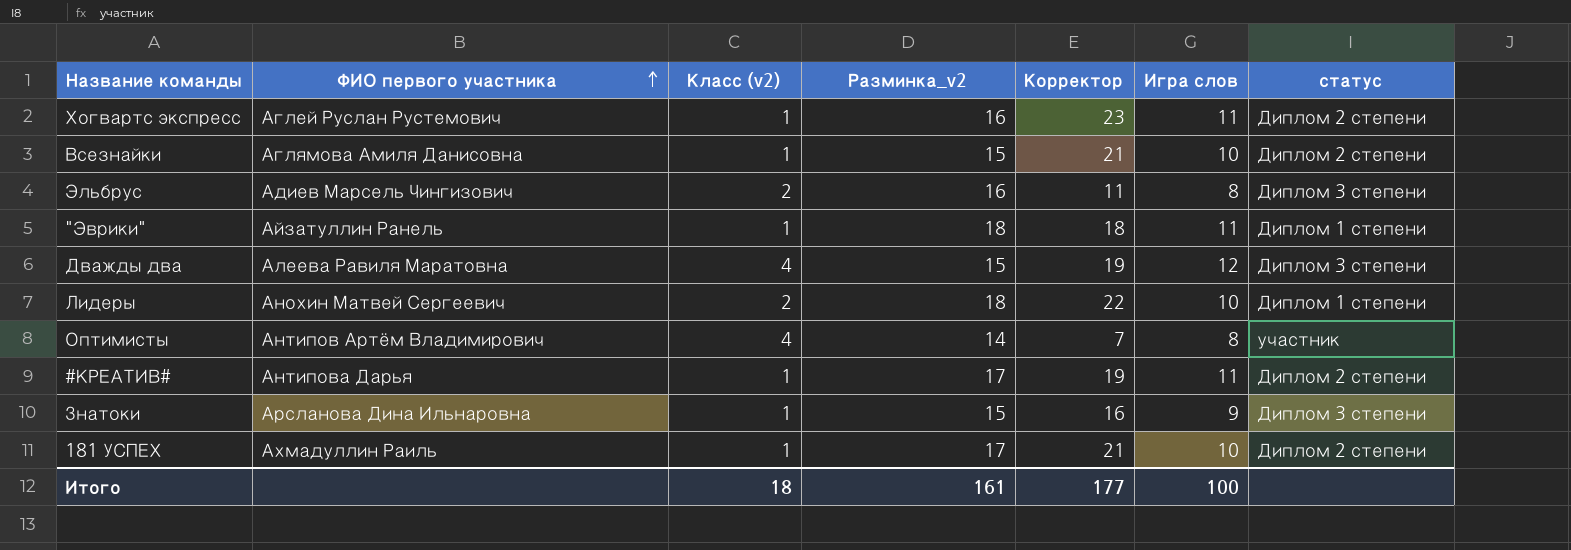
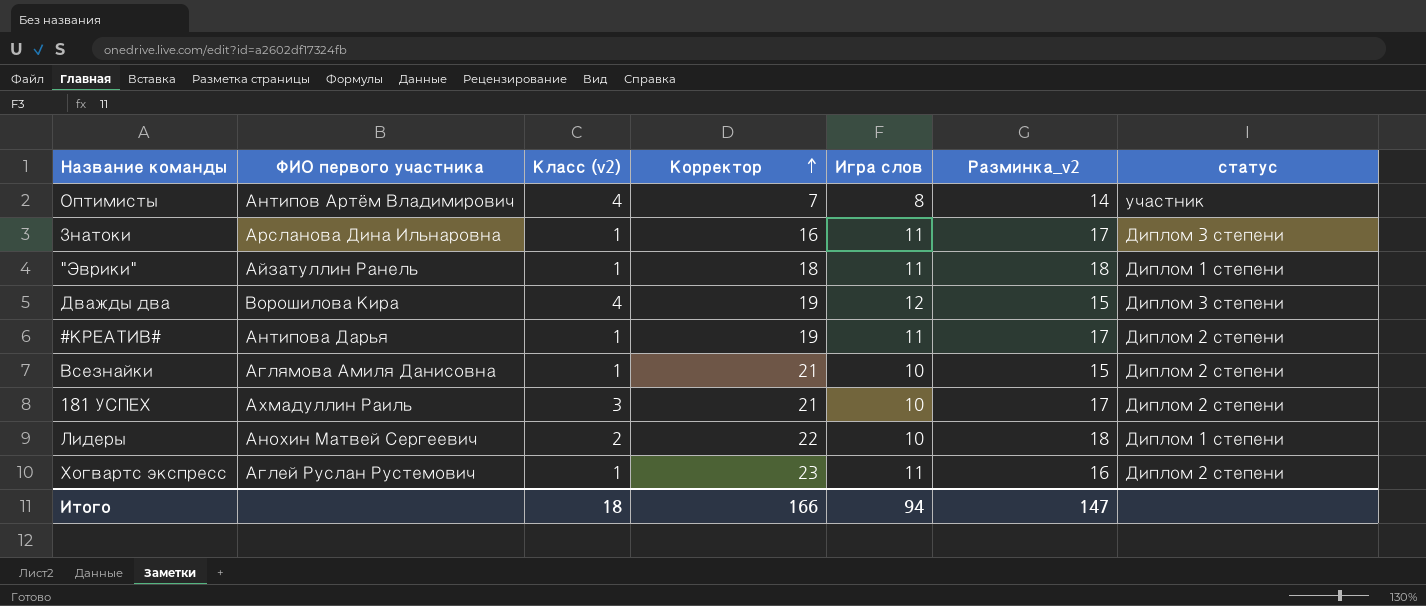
row order: ФИО первого участника ascending -> Корректор ascending
column Разминка_v2 | position: 4 -> 6
row Эльбрус: Адиев Марсель Чингизович | 2 | 16 | 11 | 8 | Диплом 3 степени -> none
Знатоки | Игра слов: 9 -> 11
Знатоки | Разминка_v2: 15 -> 17
Дважды два | ФИО первого участника: Алеева Равиля Маратовна -> Ворошилова Кира
181 УСПЕХ | Класс (v2): 1 -> 3
Итого | Корректор: 177 -> 166
Итого | Игра слов: 100 -> 94
Итого | Разминка_v2: 161 -> 147

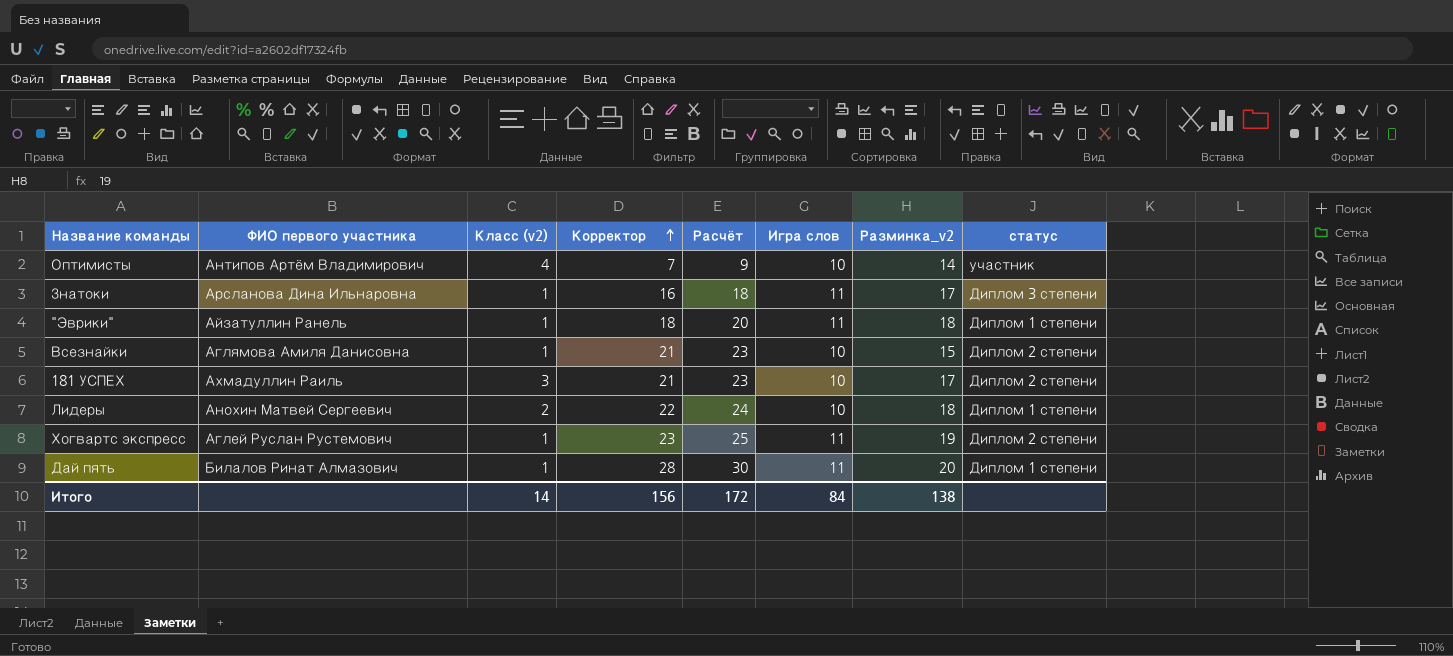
column Расчёт | formula: none -> [Корректор] + 2
row Дважды два: Ворошилова Кира | 4 | 19 | 12 | 15 | Диплом 3 степени -> none
row #КРЕАТИВ#: Антипова Дарья | 1 | 19 | 11 | 17 | Диплом 2 степени -> none
Оптимисты | Игра слов: 8 -> 10
Хогвартс экспресс | Разминка_v2: 16 -> 19
row Дай пять: none -> Билалов Ринат Алмазович | 1 | 28 | 30 | 11 | 20 | Диплом 1 степени
Итого | Класс (v2): 18 -> 14
Итого | Корректор: 166 -> 156
Итого | Игра слов: 94 -> 84
Итого | Разминка_v2: 147 -> 138

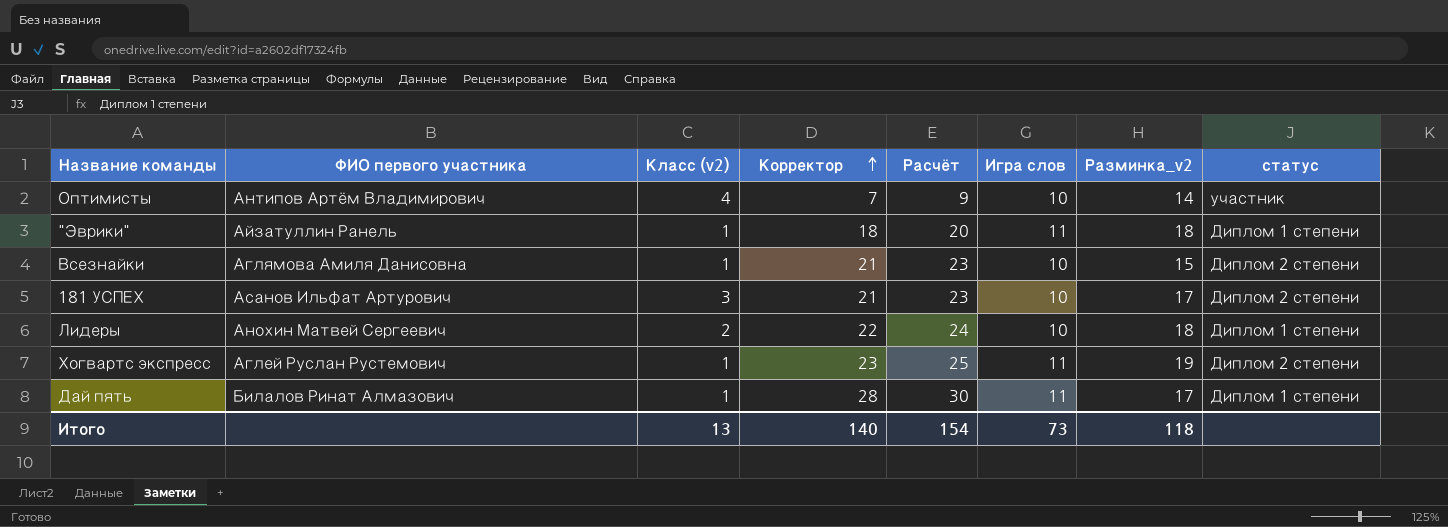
row Знатоки: Арсланова Дина Ильнаровна | 1 | 16 | 18 | 11 | 17 | Диплом 3 степени -> none
181 УСПЕХ | ФИО первого участника: Ахмадуллин Раиль -> Асанов Ильфат Артурович
Дай пять | Разминка_v2: 20 -> 17
Итого | Класс (v2): 14 -> 13
Итого | Корректор: 156 -> 140
Итого | Расчёт: 172 -> 154
Итого | Игра слов: 84 -> 73
Итого | Разминка_v2: 138 -> 118

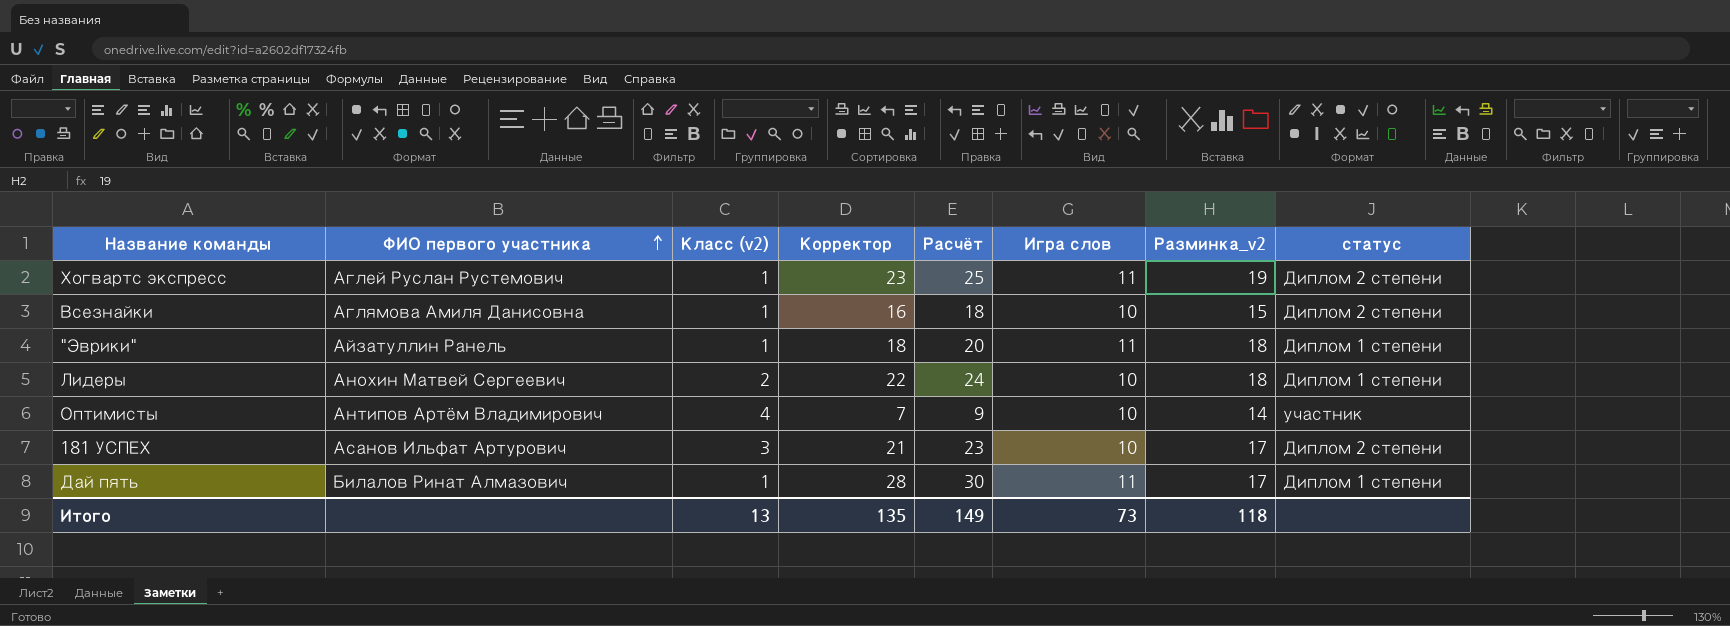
row order: Корректор ascending -> ФИО первого участника ascending
Всезнайки | Корректор: 21 -> 16
Всезнайки | Расчёт: 23 -> 18
Итого | Корректор: 140 -> 135
Итого | Расчёт: 154 -> 149

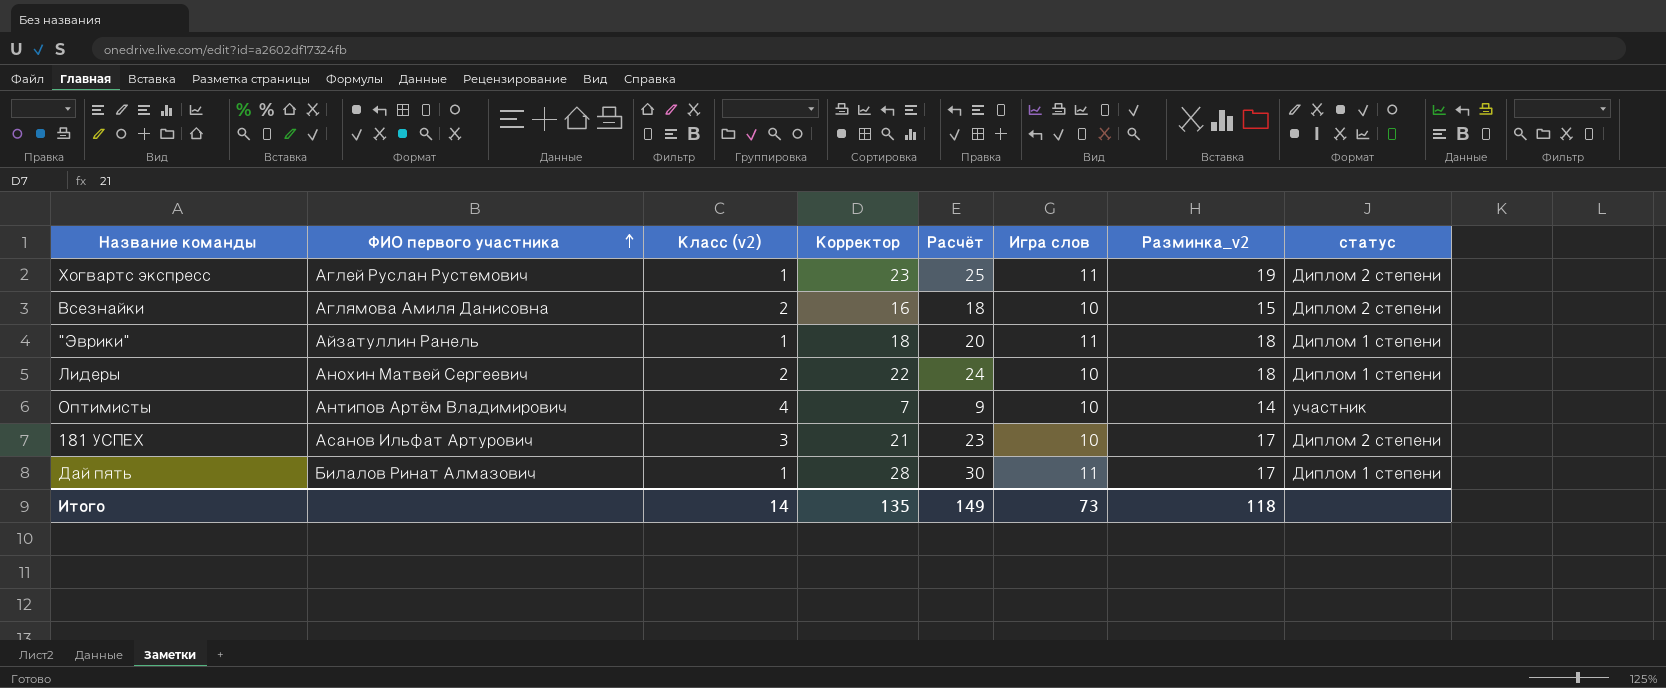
Всезнайки | Класс (v2): 1 -> 2
Итого | Класс (v2): 13 -> 14

